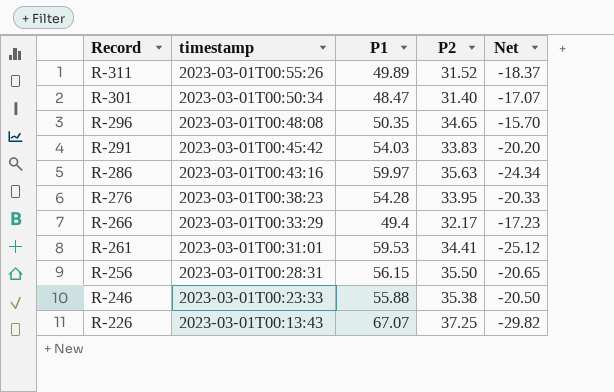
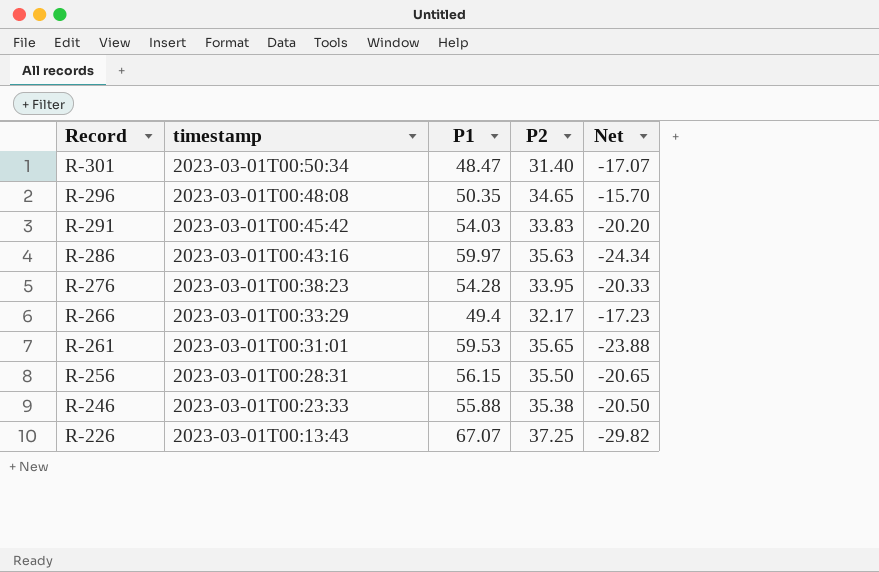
row R-311: 2023-03-01T00:55:26 | 49.89 | 31.52 | -18.37 -> none
R-261 | P2: 34.41 -> 35.65
R-261 | Net: -25.12 -> -23.88

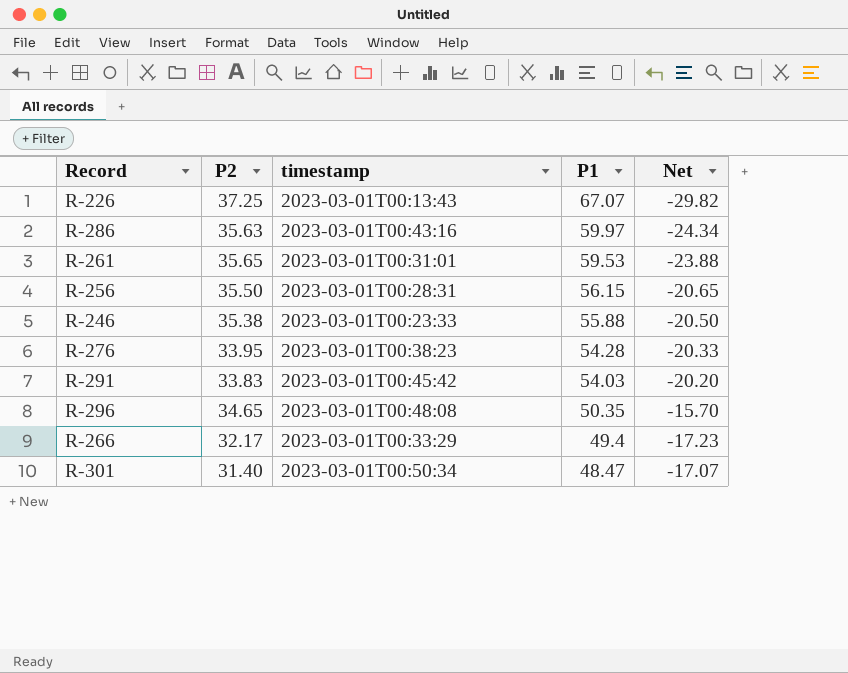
row order: Record descending -> P1 descending
column P2 | position: 4 -> 2

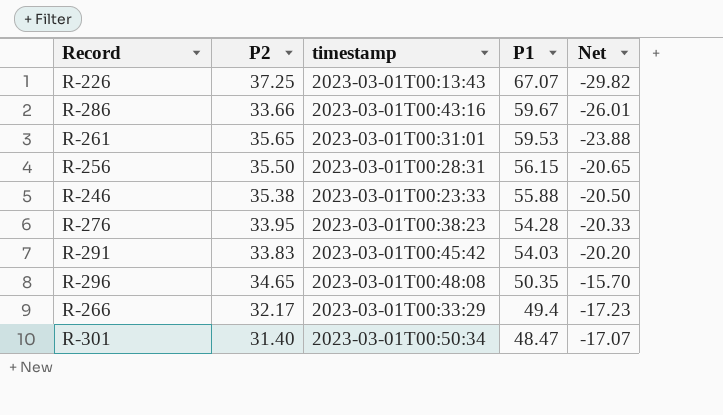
R-286 | P2: 35.63 -> 33.66
R-286 | P1: 59.97 -> 59.67
R-286 | Net: -24.34 -> -26.01

